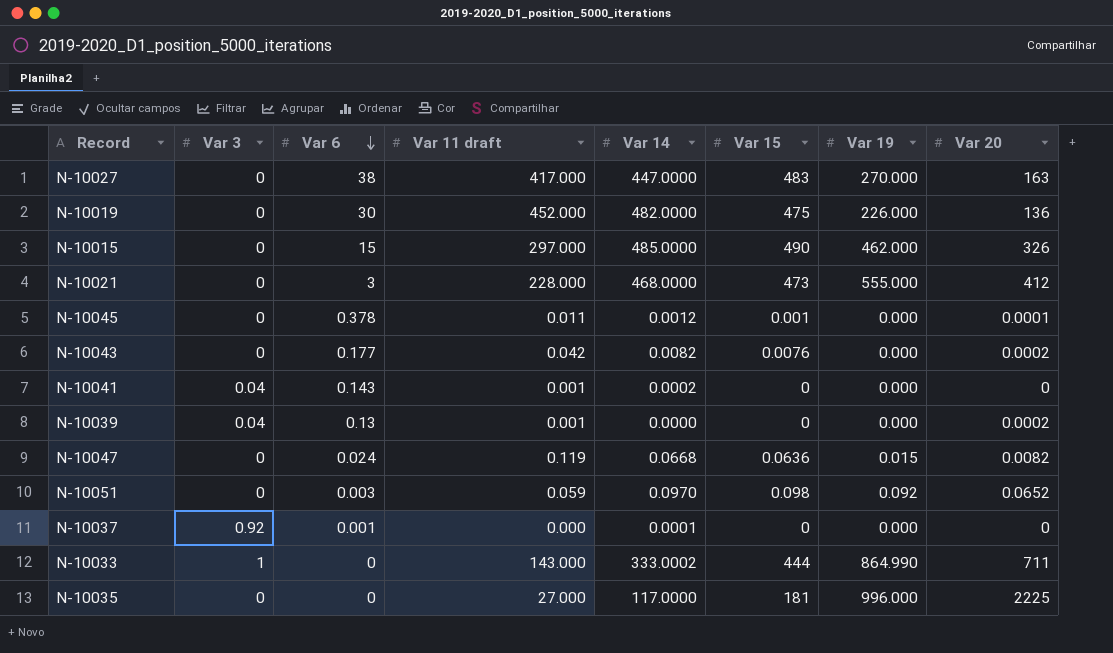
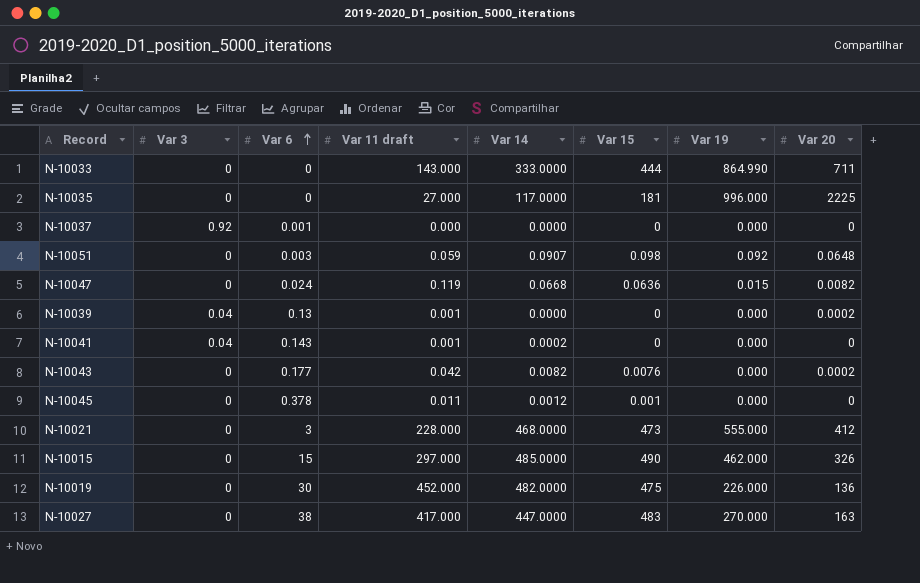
row order: Var 6 descending -> Var 6 ascending
N-10033 | Var 3: 1 -> 0
N-10033 | Var 14: 333.0002 -> 333.0000
N-10037 | Var 14: 0.0001 -> 0.0000
N-10051 | Var 14: 0.0970 -> 0.0907
N-10051 | Var 20: 0.0652 -> 0.0648
N-10045 | Var 20: 0.0001 -> 0

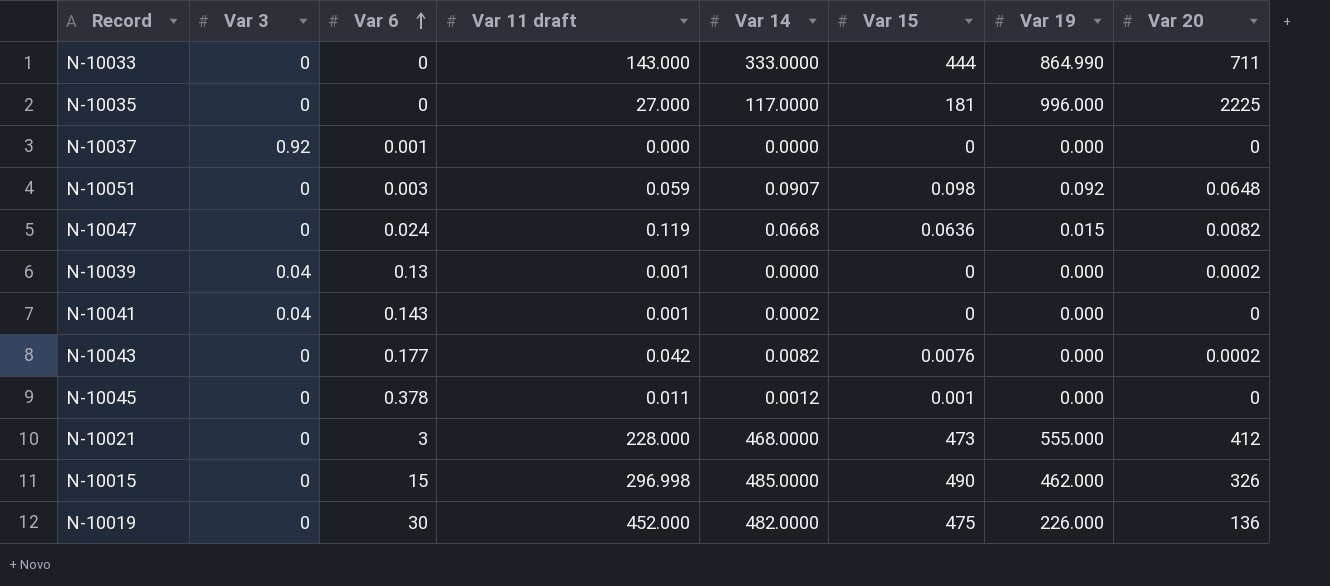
row N-10027: 0 | 38 | 417.000 | 447.0000 | 483 | 270.000 | 163 -> none
N-10015 | Var 11 draft: 297.000 -> 296.998

